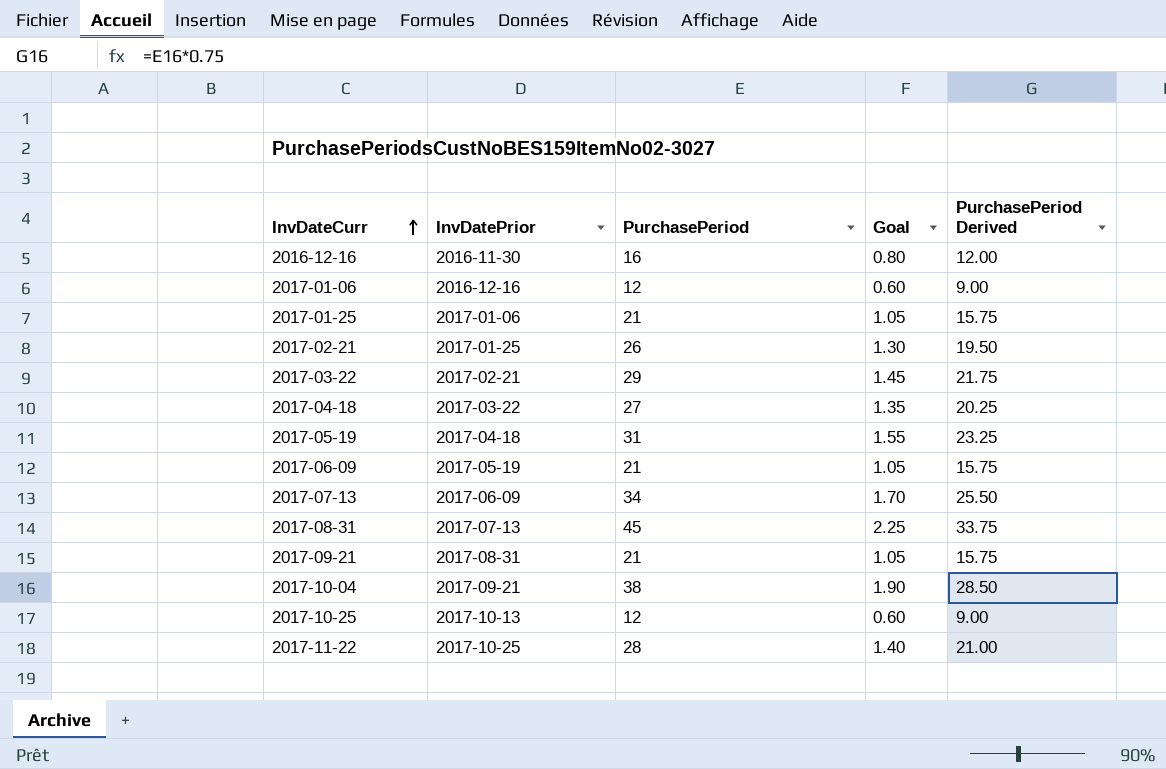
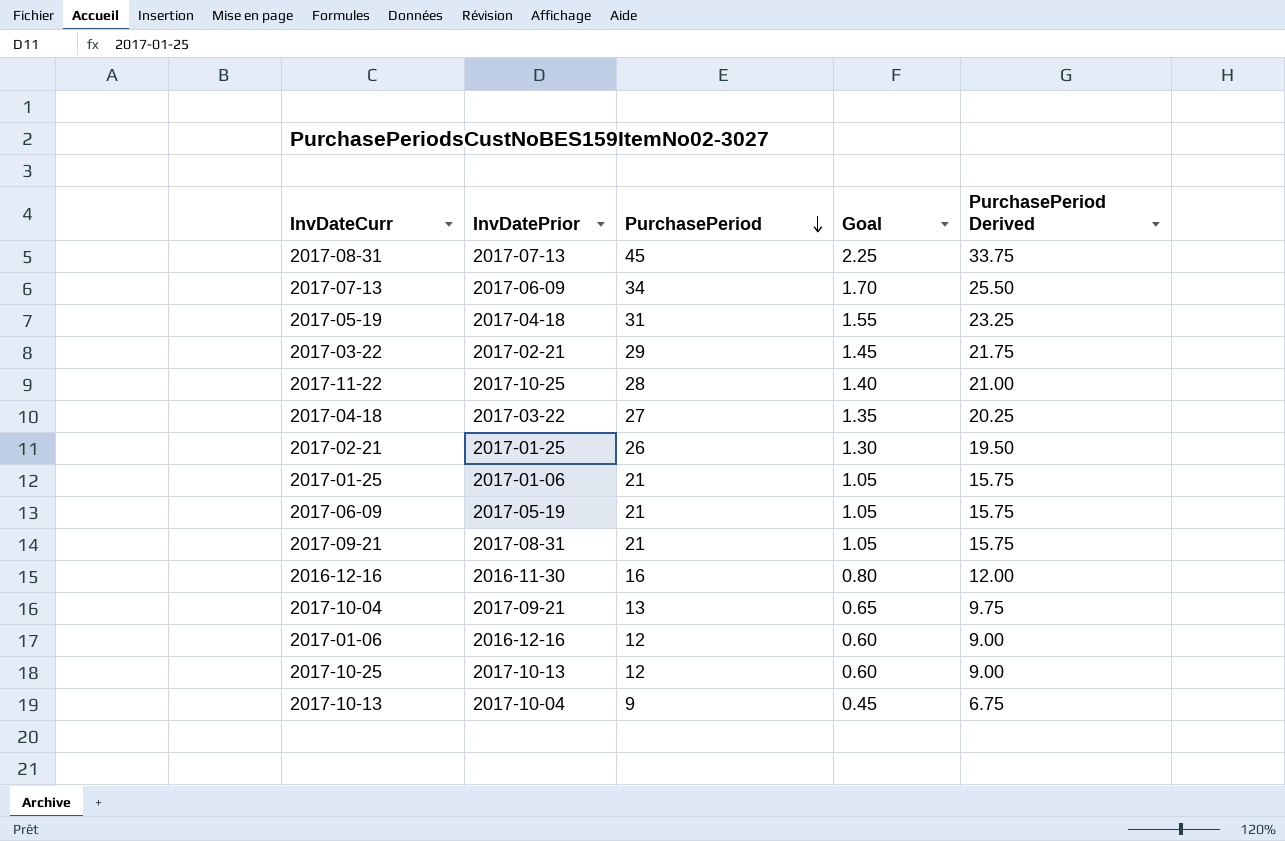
row order: InvDateCurr ascending -> PurchasePeriod descending
2017-10-04 | PurchasePeriod: 38 -> 13
2017-10-04 | Goal: 1.90 -> 0.65
2017-10-04 | PurchasePeriod Derived: 28.50 -> 9.75
row 2017-10-13: none -> 2017-10-04 | 9 | 0.45 | 6.75

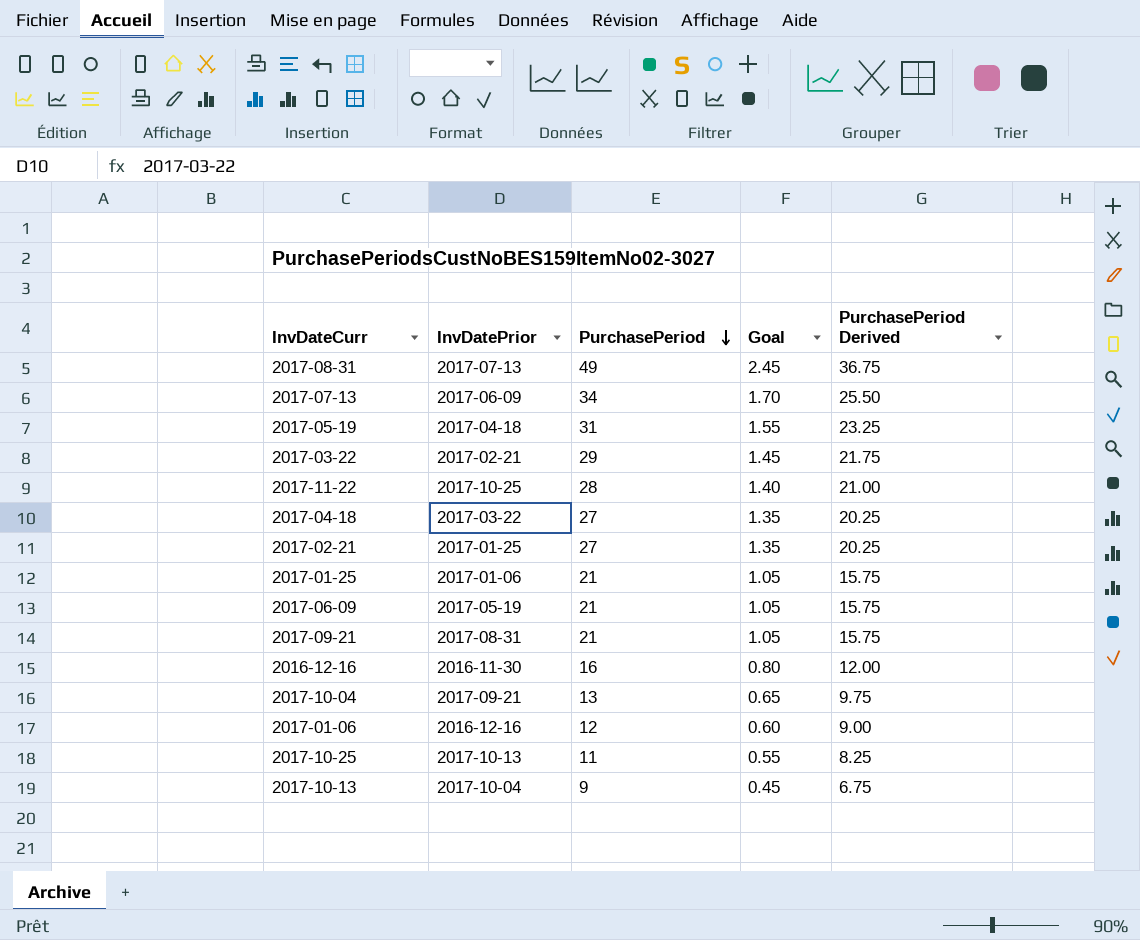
2017-08-31 | PurchasePeriod: 45 -> 49
2017-08-31 | Goal: 2.25 -> 2.45
2017-08-31 | PurchasePeriod Derived: 33.75 -> 36.75
2017-02-21 | PurchasePeriod: 26 -> 27
2017-02-21 | Goal: 1.30 -> 1.35
2017-02-21 | PurchasePeriod Derived: 19.50 -> 20.25
2017-10-25 | PurchasePeriod: 12 -> 11
2017-10-25 | Goal: 0.60 -> 0.55
2017-10-25 | PurchasePeriod Derived: 9.00 -> 8.25

